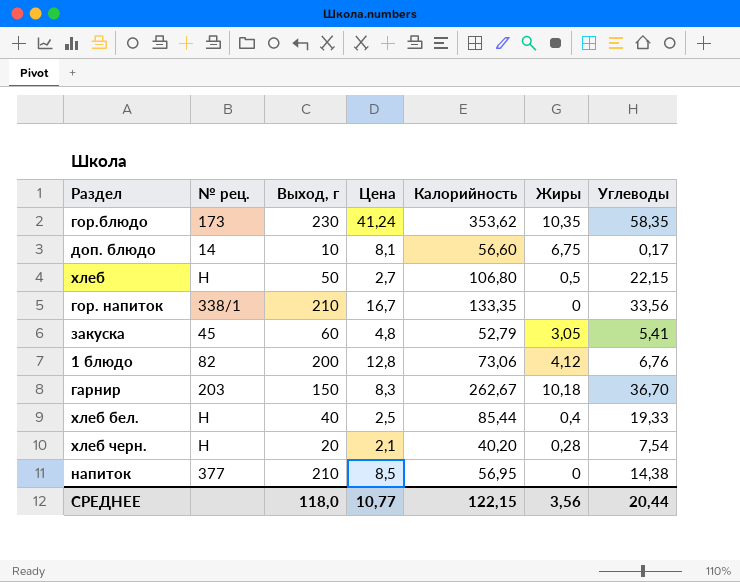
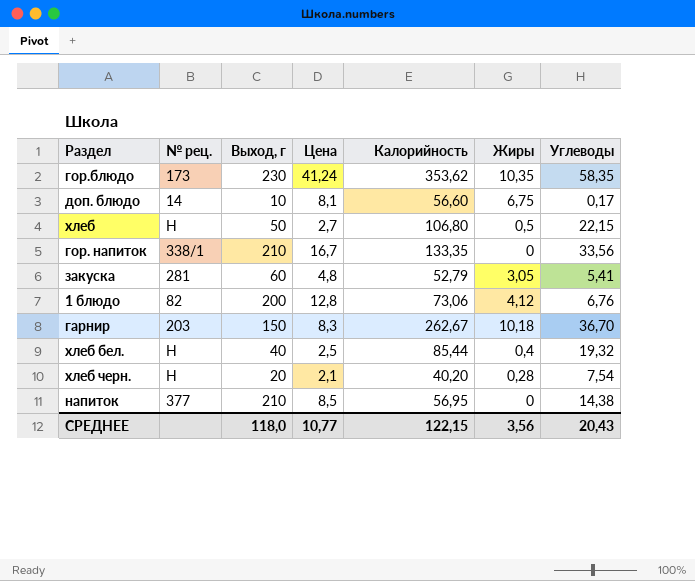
закуска | № рец.: 45 -> 281
хлеб бел. | Углеводы: 19,33 -> 19,32
СРЕДНЕЕ | Углеводы: 20,44 -> 20,43

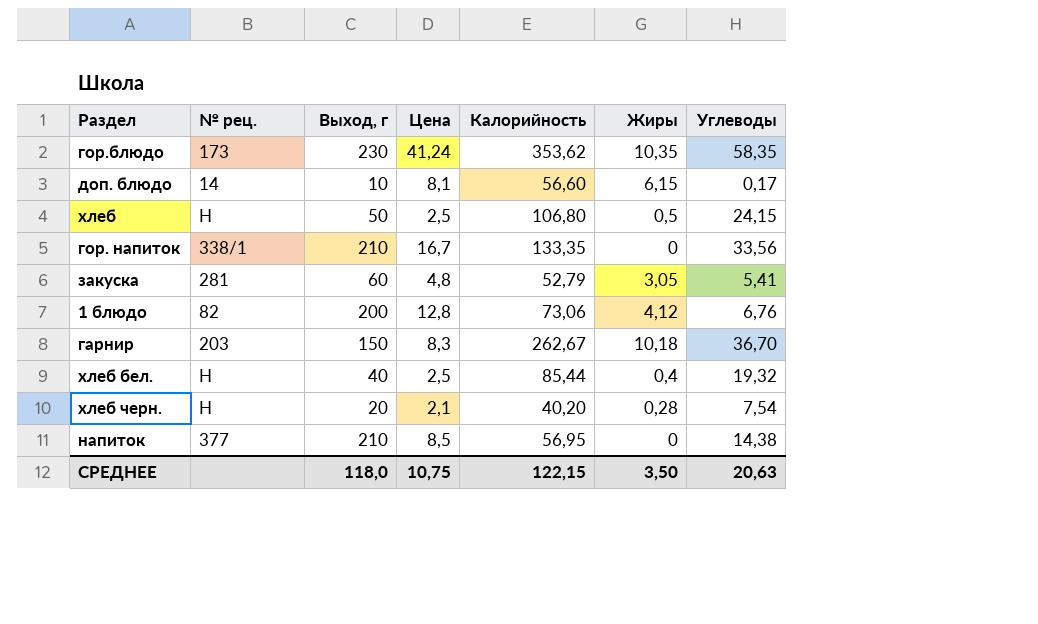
доп. блюдо | Жиры: 6,75 -> 6,15
хлеб | Цена: 2,7 -> 2,5
хлеб | Углеводы: 22,15 -> 24,15
СРЕДНЕЕ | Цена: 10,77 -> 10,75
СРЕДНЕЕ | Жиры: 3,56 -> 3,50
СРЕДНЕЕ | Углеводы: 20,43 -> 20,63

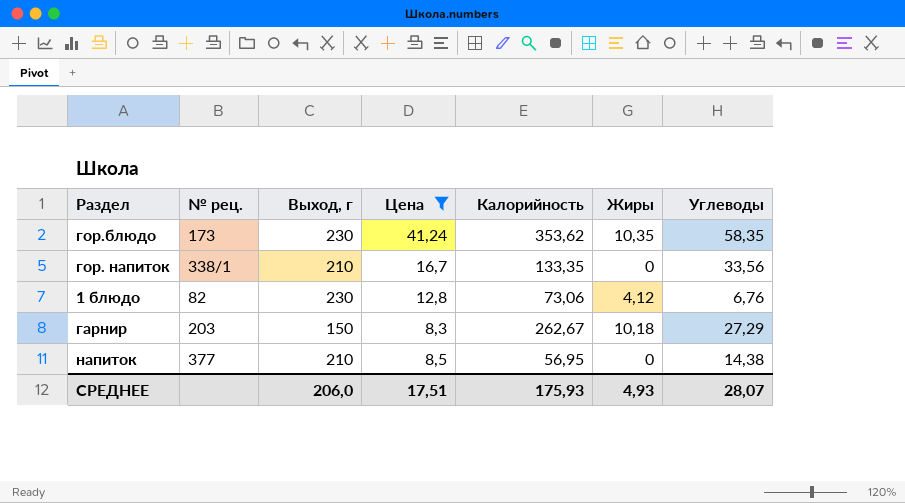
filter: none -> Цена >= 8,3
1 блюдо | Выход, г: 200 -> 230
гарнир | Углеводы: 36,70 -> 27,29
СРЕДНЕЕ | Выход, г: 118,0 -> 206,0
СРЕДНЕЕ | Цена: 10,75 -> 17,51
СРЕДНЕЕ | Калорийность: 122,15 -> 175,93
СРЕДНЕЕ | Жиры: 3,50 -> 4,93
СРЕДНЕЕ | Углеводы: 20,63 -> 28,07

